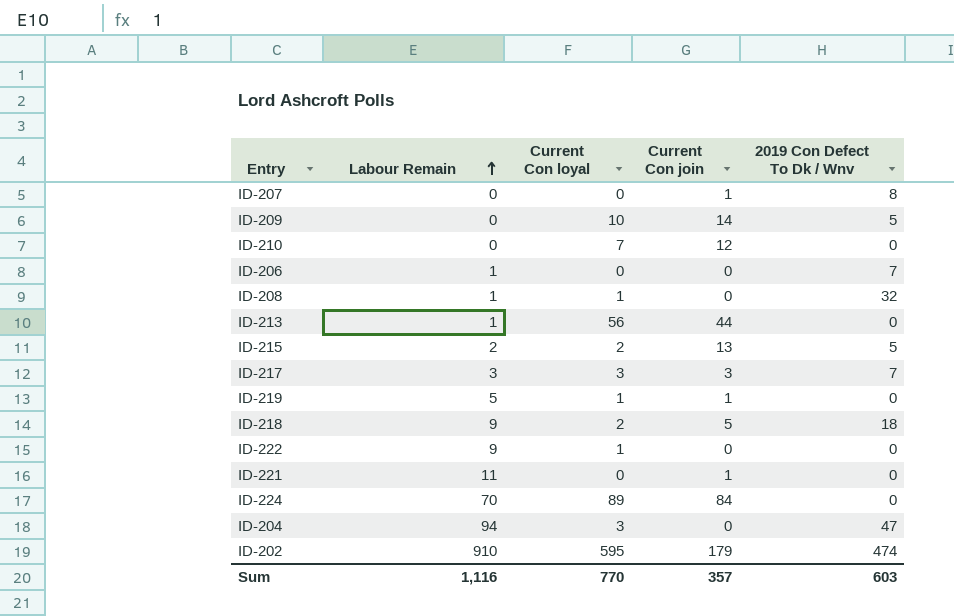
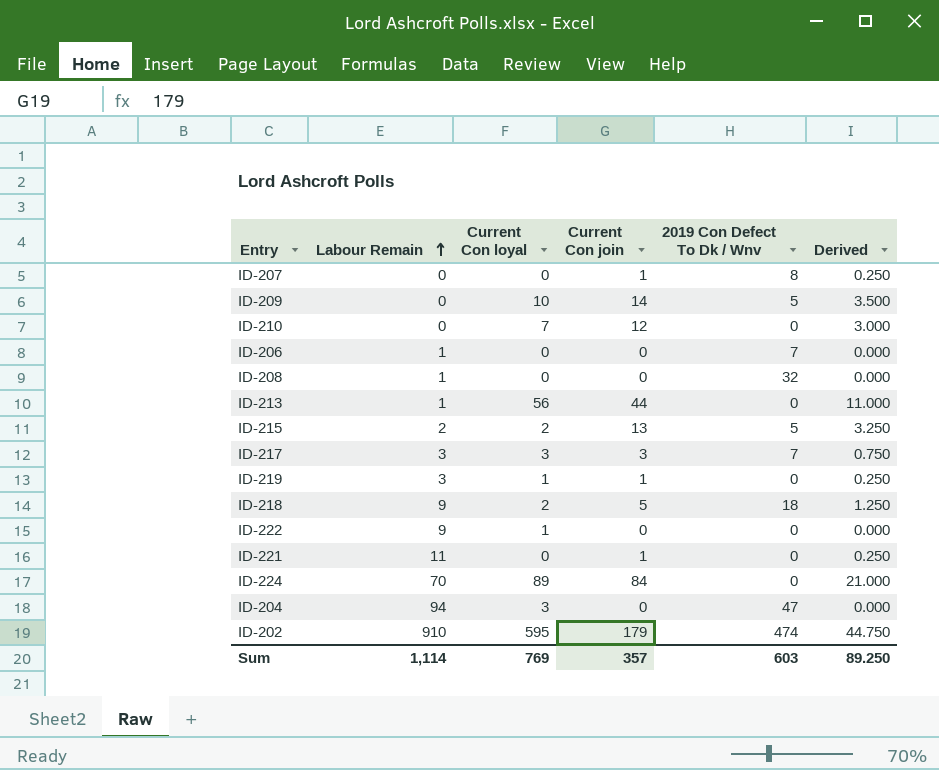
column Derived | formula: none -> [Current Con join] * 0.25
ID-208 | Current Con loyal: 1 -> 0
ID-219 | Labour Remain: 5 -> 3
Sum | Labour Remain: 1,116 -> 1,114
Sum | Current Con loyal: 770 -> 769

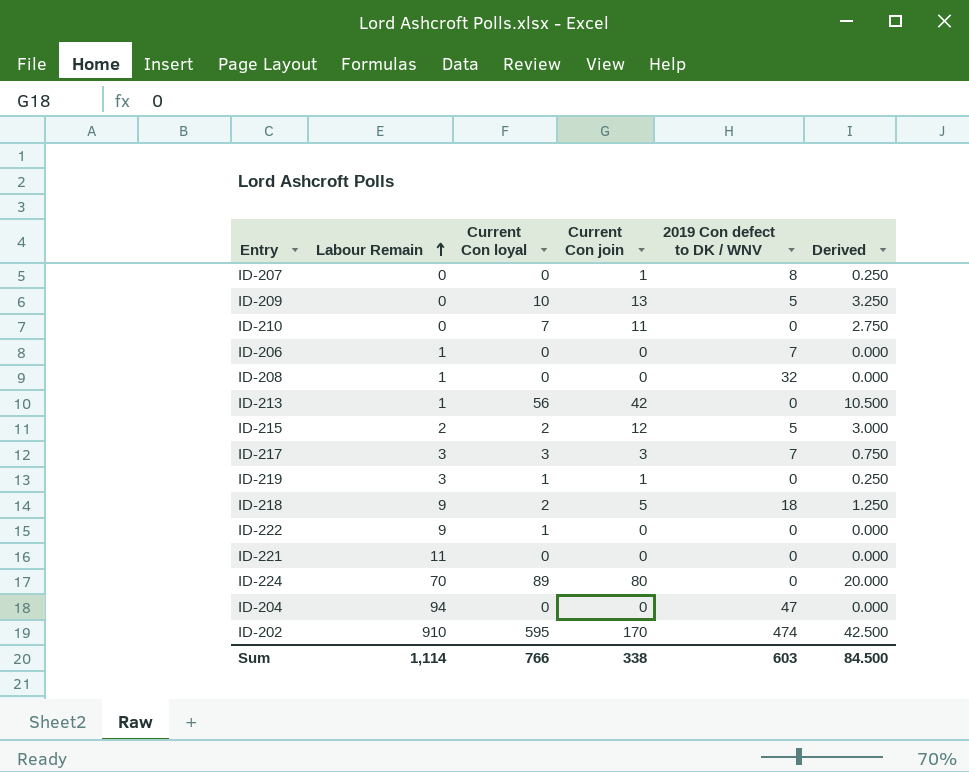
column name: 2019 Con Defect To Dk / Wnv -> 2019 Con defect to DK / WNV
ID-209 | Current Con join: 14 -> 13
ID-209 | Derived: 3.500 -> 3.250
ID-210 | Current Con join: 12 -> 11
ID-210 | Derived: 3.000 -> 2.750
ID-213 | Current Con join: 44 -> 42
ID-213 | Derived: 11.000 -> 10.500
ID-215 | Current Con join: 13 -> 12
ID-215 | Derived: 3.250 -> 3.000
ID-221 | Current Con join: 1 -> 0
ID-221 | Derived: 0.250 -> 0.000
ID-224 | Current Con join: 84 -> 80
ID-224 | Derived: 21.000 -> 20.000
ID-204 | Current Con loyal: 3 -> 0
ID-202 | Current Con join: 179 -> 170
ID-202 | Derived: 44.750 -> 42.500
Sum | Current Con loyal: 769 -> 766
Sum | Current Con join: 357 -> 338
Sum | Derived: 89.250 -> 84.500

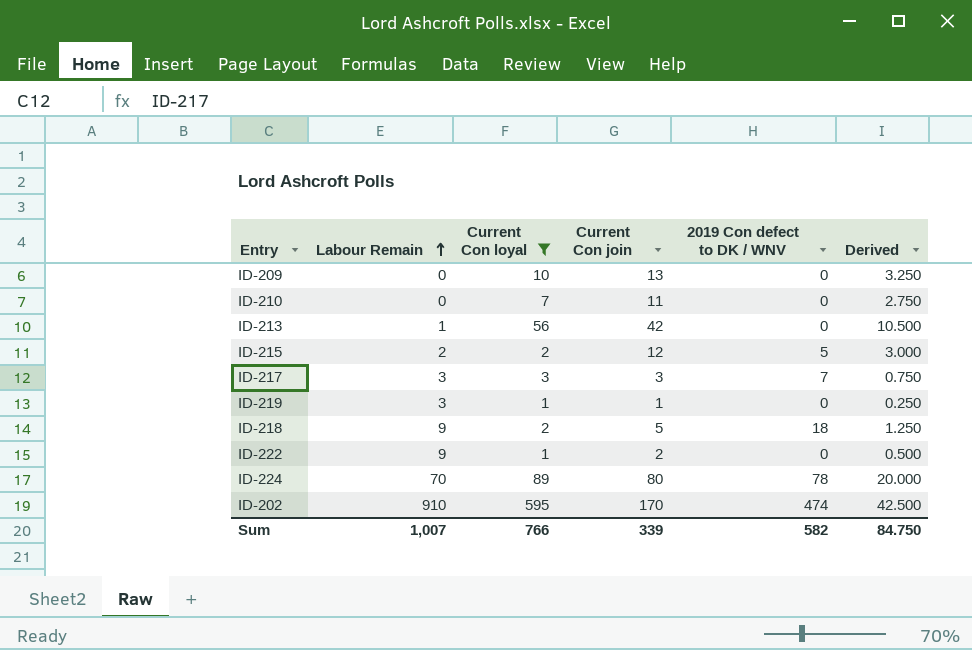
filter: none -> Current Con loyal != 0
ID-209 | 2019 Con defect to DK / WNV: 5 -> 0
ID-222 | Current Con join: 0 -> 2
ID-222 | Derived: 0.000 -> 0.500
ID-224 | 2019 Con defect to DK / WNV: 0 -> 78
Sum | Labour Remain: 1,114 -> 1,007
Sum | Current Con join: 338 -> 339
Sum | 2019 Con defect to DK / WNV: 603 -> 582
Sum | Derived: 84.500 -> 84.750

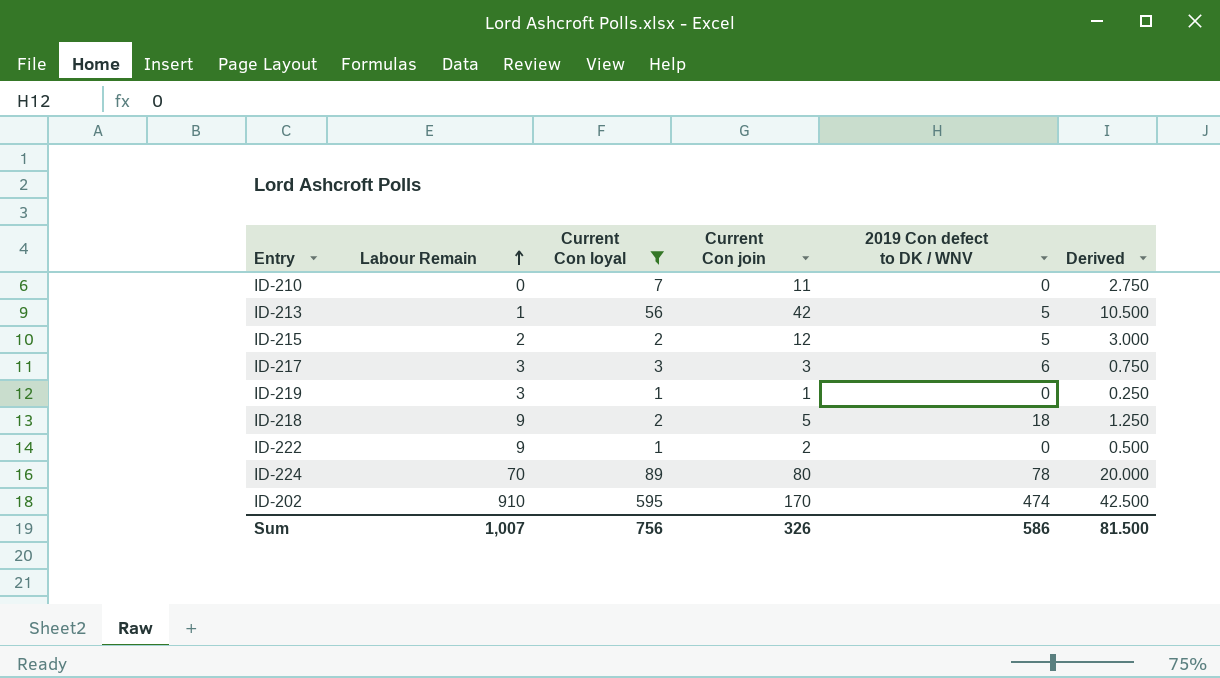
row ID-209: 0 | 10 | 13 | 0 | 3.250 -> none
ID-213 | 2019 Con defect to DK / WNV: 0 -> 5
ID-217 | 2019 Con defect to DK / WNV: 7 -> 6
Sum | Current Con loyal: 766 -> 756
Sum | Current Con join: 339 -> 326
Sum | 2019 Con defect to DK / WNV: 582 -> 586
Sum | Derived: 84.750 -> 81.500

